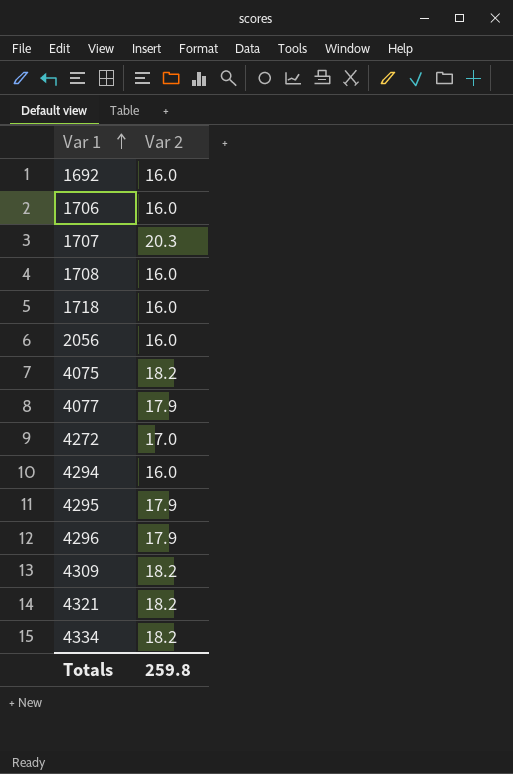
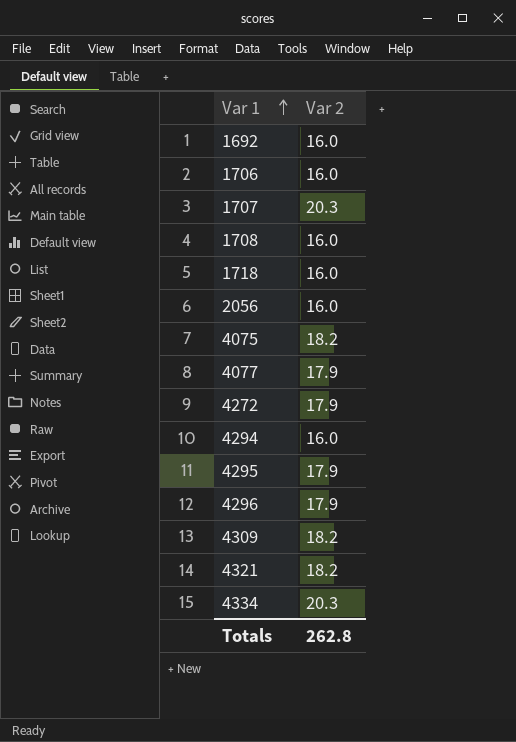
4272 | Var 2: 17.0 -> 17.9
4334 | Var 2: 18.2 -> 20.3
Totals | Var 2: 259.8 -> 262.8

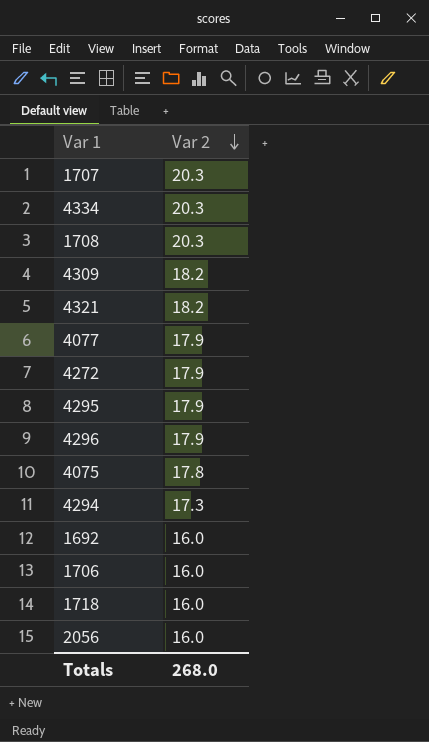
row order: Var 1 ascending -> Var 2 descending
1708 | Var 2: 16.0 -> 20.3
4075 | Var 2: 18.2 -> 17.8
4294 | Var 2: 16.0 -> 17.3
Totals | Var 2: 262.8 -> 268.0

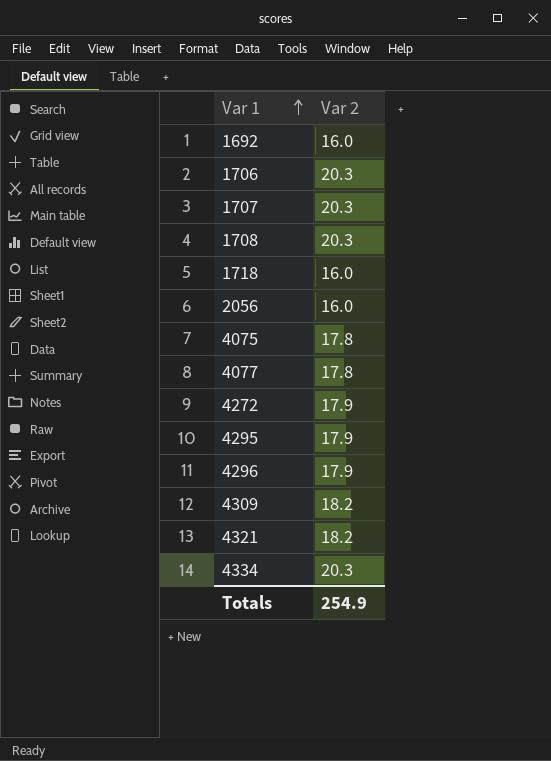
row order: Var 2 descending -> Var 1 ascending
row 4294: 17.3 -> none
1706 | Var 2: 16.0 -> 20.3
4077 | Var 2: 17.9 -> 17.8
Totals | Var 2: 268.0 -> 254.9

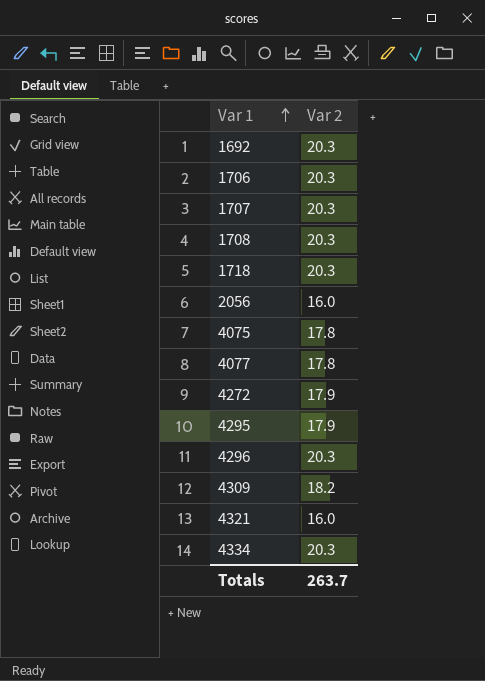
1692 | Var 2: 16.0 -> 20.3
1718 | Var 2: 16.0 -> 20.3
4296 | Var 2: 17.9 -> 20.3
4321 | Var 2: 18.2 -> 16.0
Totals | Var 2: 254.9 -> 263.7

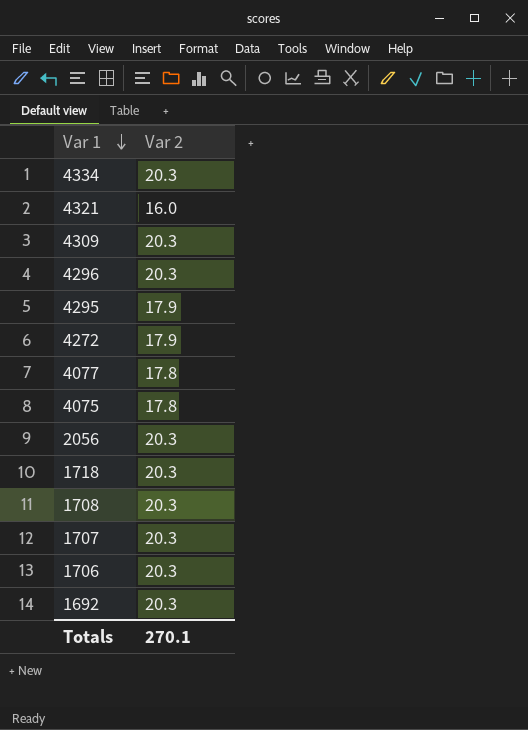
row order: Var 1 ascending -> Var 1 descending
4309 | Var 2: 18.2 -> 20.3
2056 | Var 2: 16.0 -> 20.3
Totals | Var 2: 263.7 -> 270.1

